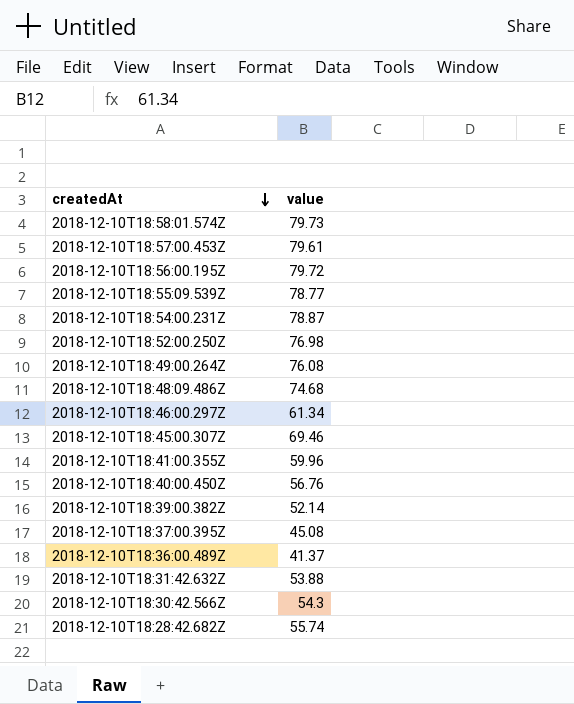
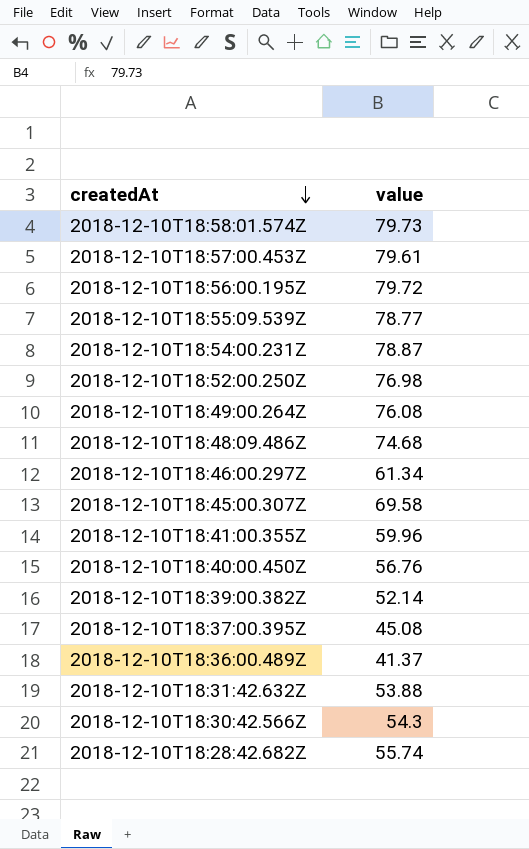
2018-12-10T18:45:00.307Z | value: 69.46 -> 69.58

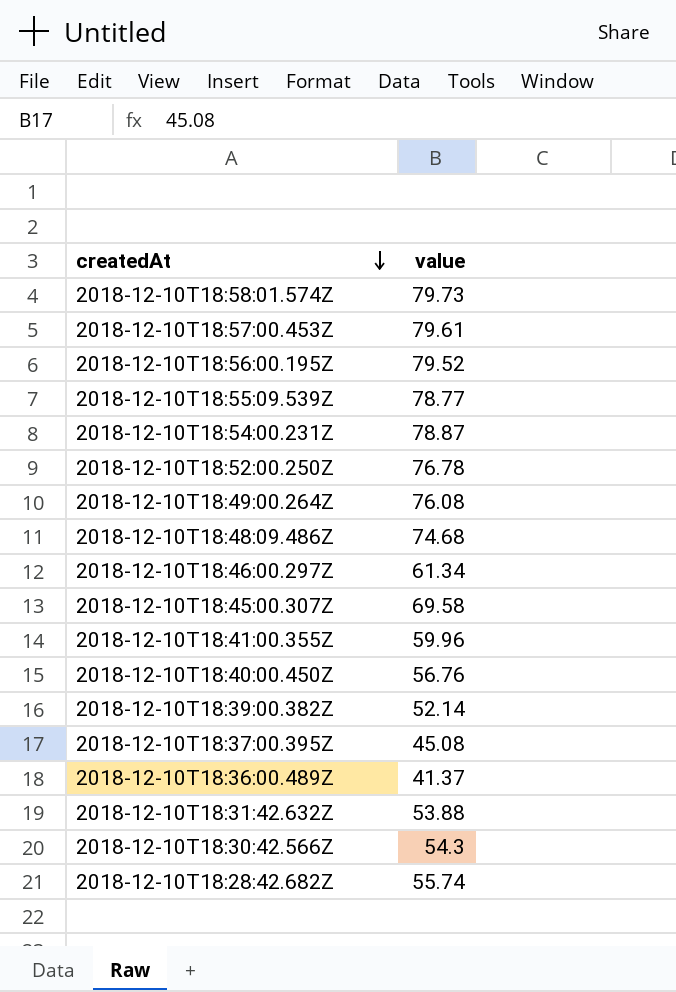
2018-12-10T18:56:00.195Z | value: 79.72 -> 79.52
2018-12-10T18:52:00.250Z | value: 76.98 -> 76.78

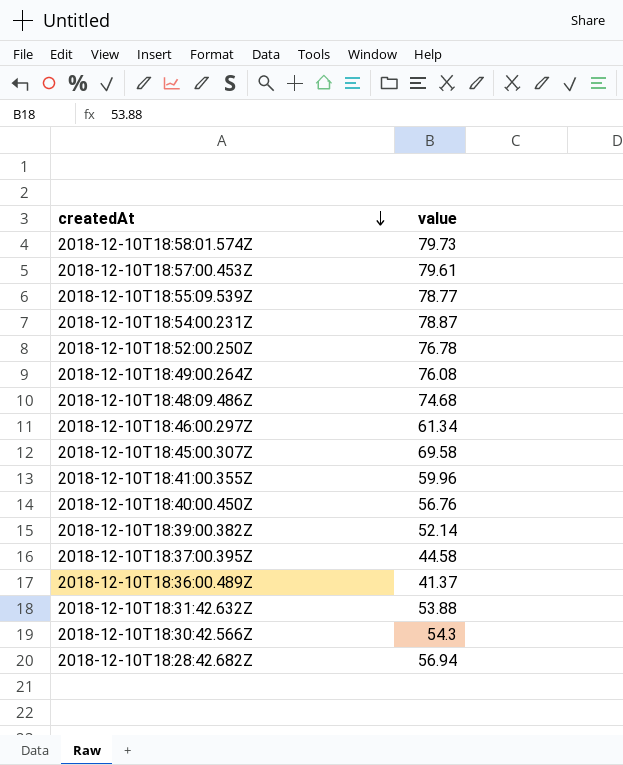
row 2018-12-10T18:56:00.195Z: 79.52 -> none
2018-12-10T18:37:00.395Z | value: 45.08 -> 44.58
2018-12-10T18:28:42.682Z | value: 55.74 -> 56.94

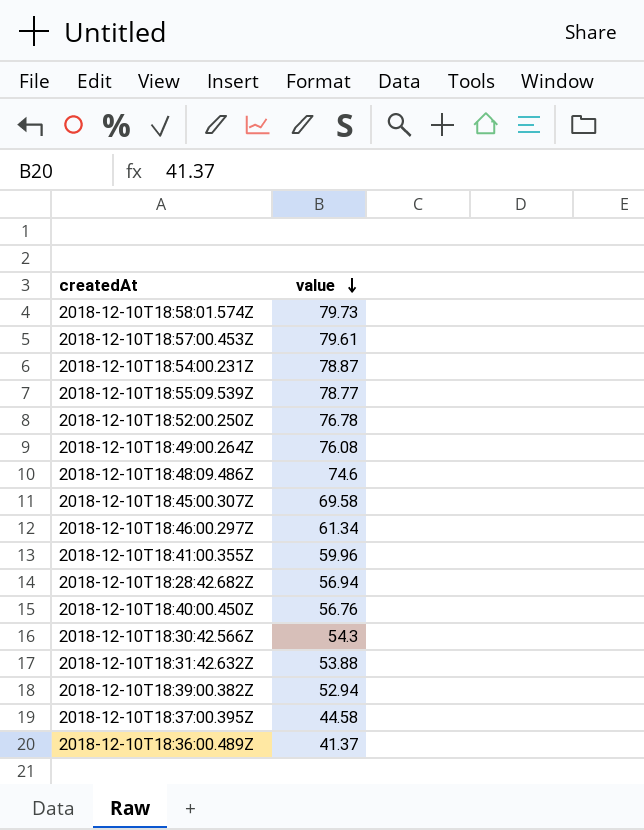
row order: createdAt descending -> value descending
2018-12-10T18:48:09.486Z | value: 74.68 -> 74.6
2018-12-10T18:39:00.382Z | value: 52.14 -> 52.94

